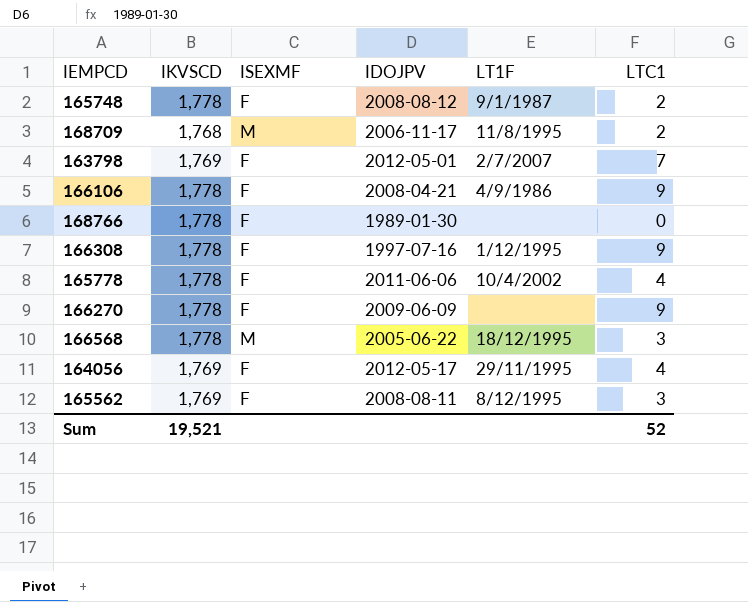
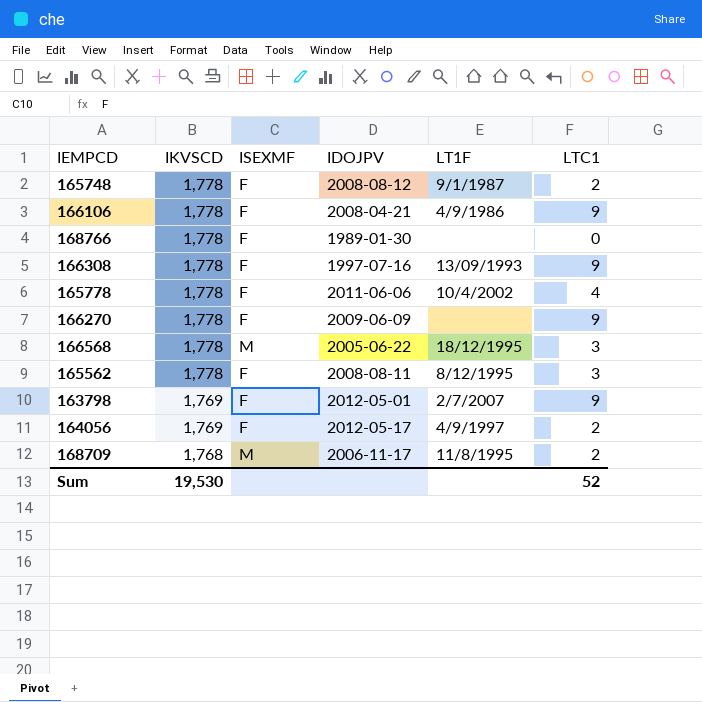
row order: none -> IKVSCD descending
166308 | LT1F: 1/12/1995 -> 13/09/1993
165562 | IKVSCD: 1,769 -> 1,778
163798 | LTC1: 7 -> 9
164056 | LT1F: 29/11/1995 -> 4/9/1997
164056 | LTC1: 4 -> 2
Sum | IKVSCD: 19,521 -> 19,530

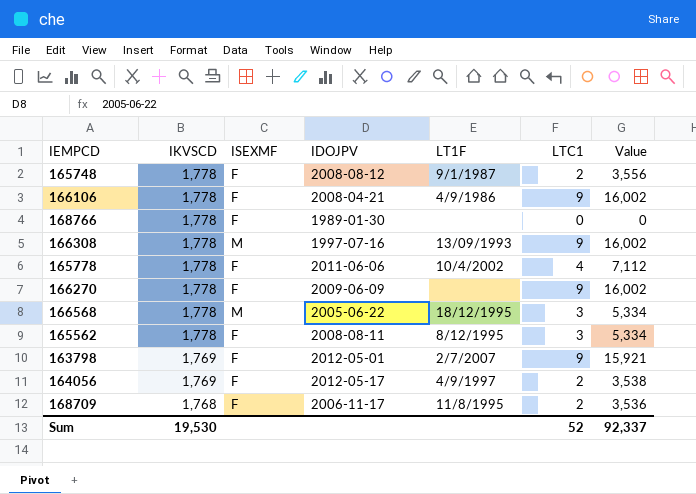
column Value | formula: none -> [IKVSCD] * [LTC1]
166308 | ISEXMF: F -> M
168709 | ISEXMF: M -> F

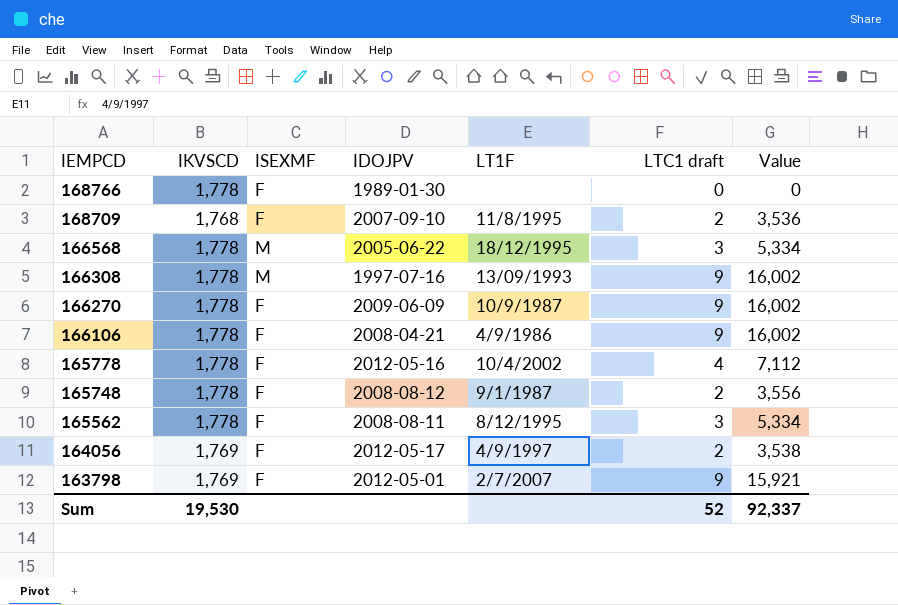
row order: IKVSCD descending -> IEMPCD descending
column name: LTC1 -> LTC1 draft
168709 | IDOJPV: 2006-11-17 -> 2007-09-10
166270 | LT1F: none -> 10/9/1987
165778 | IDOJPV: 2011-06-06 -> 2012-05-16

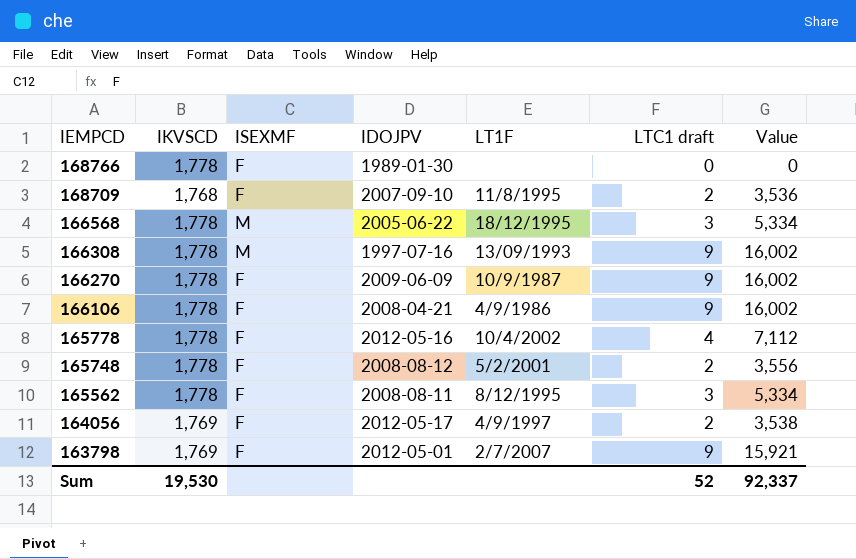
165748 | LT1F: 9/1/1987 -> 5/2/2001

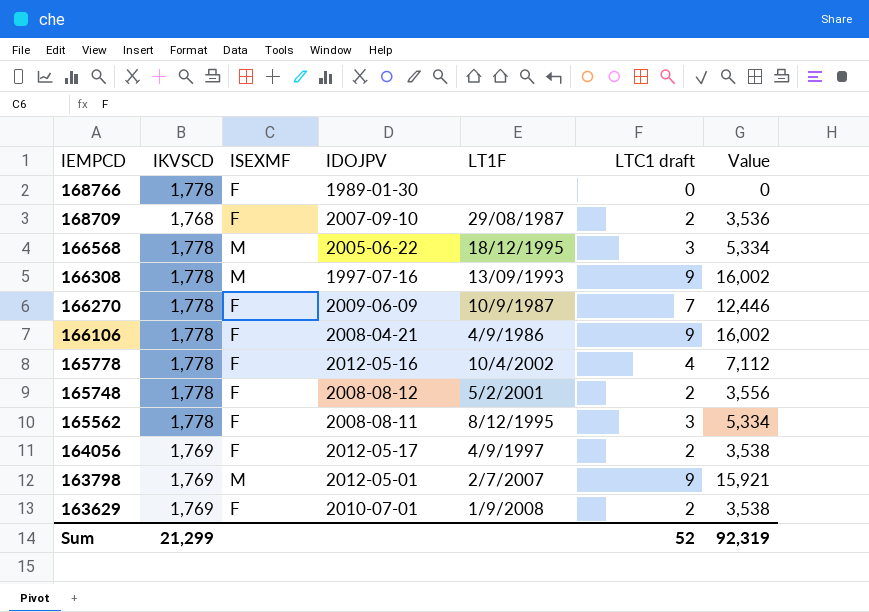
168709 | LT1F: 11/8/1995 -> 29/08/1987
166270 | LTC1 draft: 9 -> 7
166270 | Value: 16,002 -> 12,446
163798 | ISEXMF: F -> M
row 163629: none -> 1,769 | F | 2010-07-01 | 1/9/2008 | 2 | 3,538
Sum | IKVSCD: 19,530 -> 21,299
Sum | Value: 92,337 -> 92,319

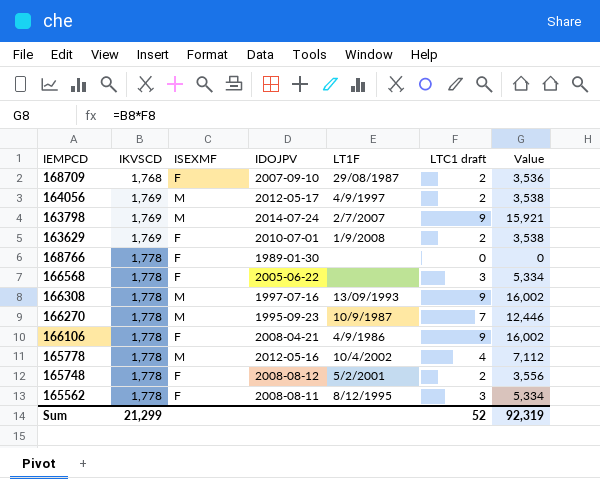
row order: IEMPCD descending -> IKVSCD ascending
164056 | ISEXMF: F -> M
163798 | IDOJPV: 2012-05-01 -> 2014-07-24
166568 | ISEXMF: M -> F
166568 | LT1F: 18/12/1995 -> none
166270 | ISEXMF: F -> M
166270 | IDOJPV: 2009-06-09 -> 1995-09-23
165778 | ISEXMF: F -> M

